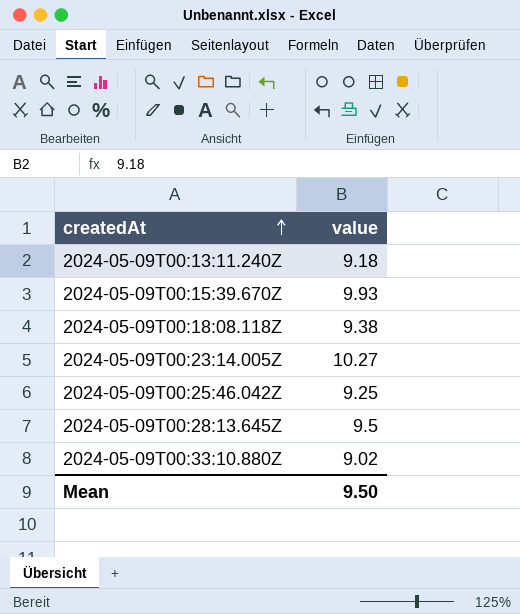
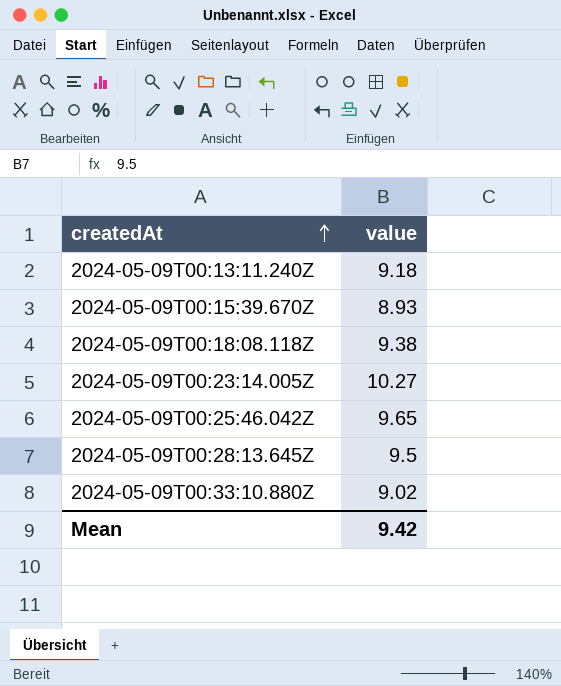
2024-05-09T00:15:39.670Z | value: 9.93 -> 8.93
2024-05-09T00:25:46.042Z | value: 9.25 -> 9.65
Mean | value: 9.50 -> 9.42

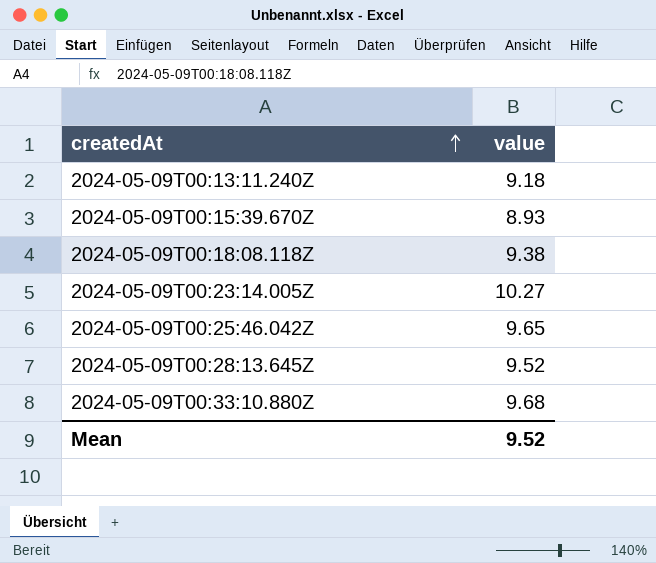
2024-05-09T00:28:13.645Z | value: 9.5 -> 9.52
2024-05-09T00:33:10.880Z | value: 9.02 -> 9.68
Mean | value: 9.42 -> 9.52

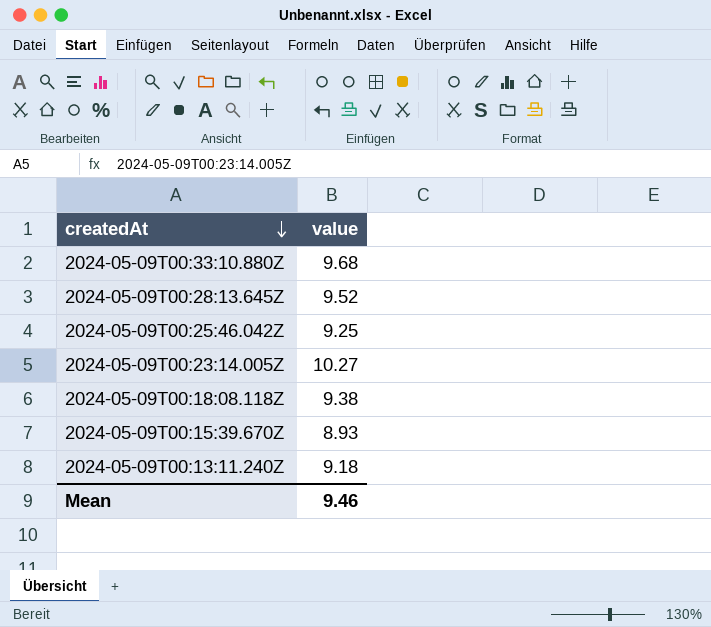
row order: createdAt ascending -> createdAt descending
2024-05-09T00:25:46.042Z | value: 9.65 -> 9.25
Mean | value: 9.52 -> 9.46

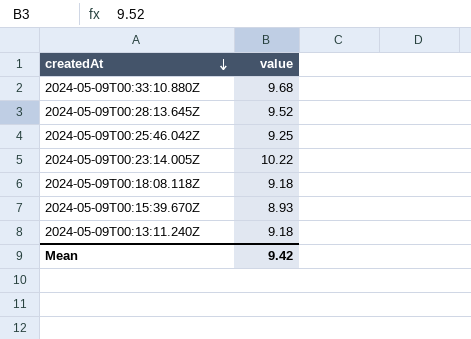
2024-05-09T00:23:14.005Z | value: 10.27 -> 10.22
2024-05-09T00:18:08.118Z | value: 9.38 -> 9.18
Mean | value: 9.46 -> 9.42

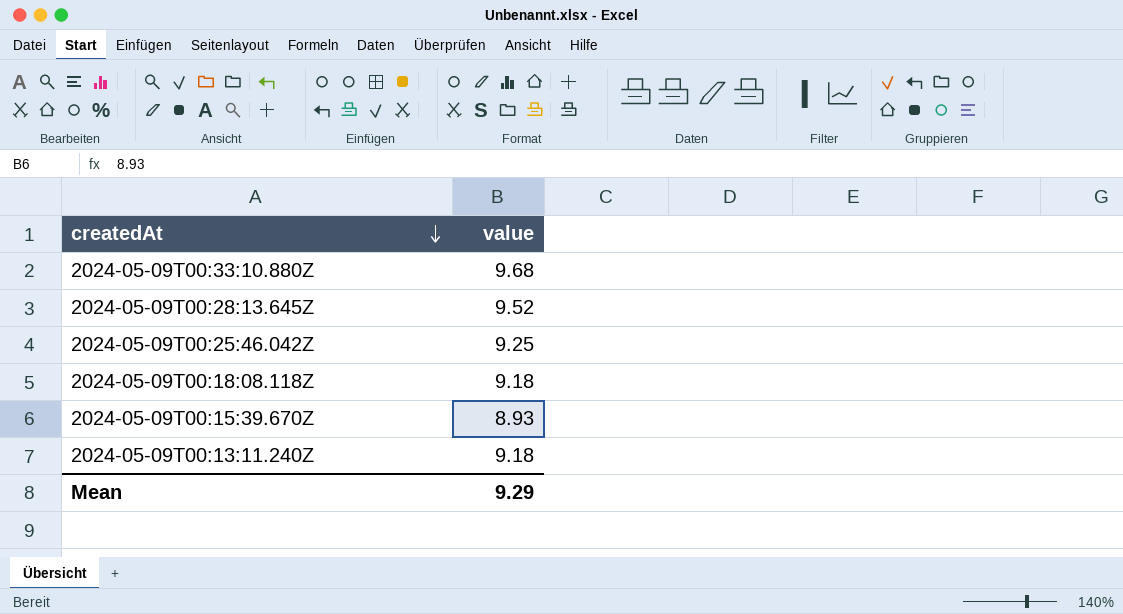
row 2024-05-09T00:23:14.005Z: 10.22 -> none
Mean | value: 9.42 -> 9.29

